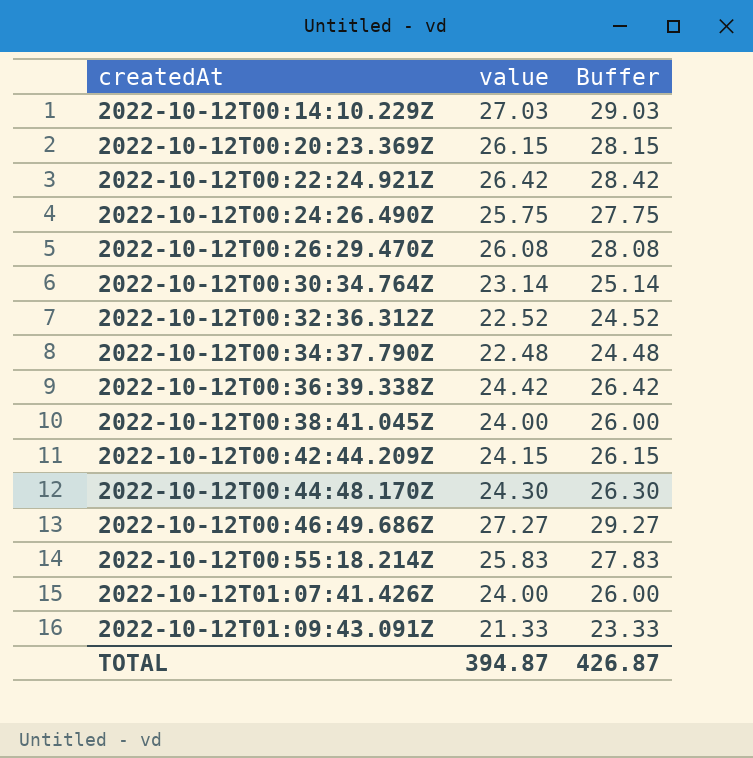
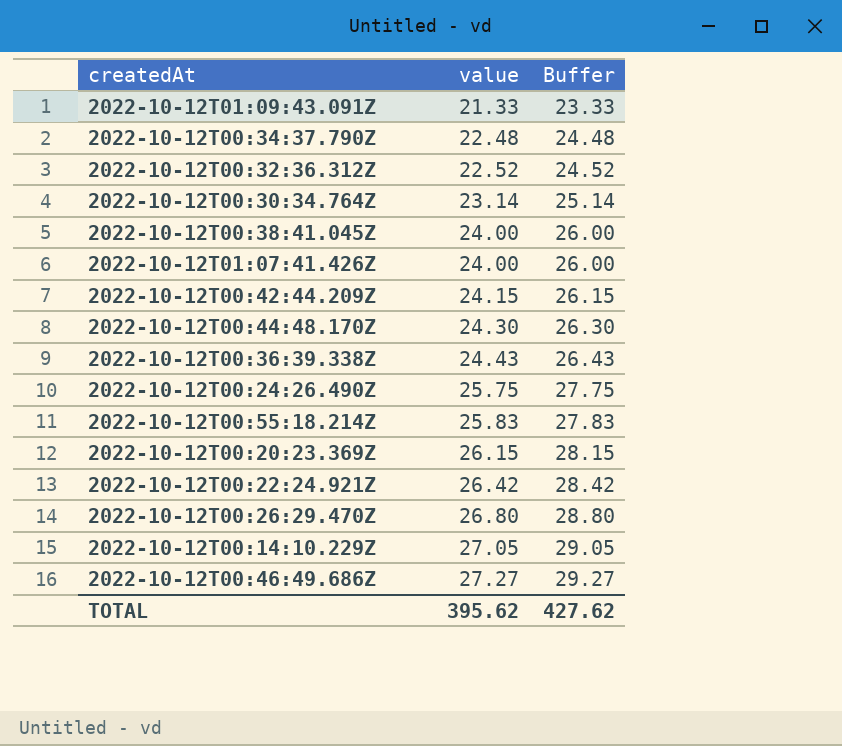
row order: createdAt ascending -> value ascending
2022-10-12T00:36:39.338Z | value: 24.42 -> 24.43
2022-10-12T00:36:39.338Z | Buffer: 26.42 -> 26.43
2022-10-12T00:26:29.470Z | value: 26.08 -> 26.80
2022-10-12T00:26:29.470Z | Buffer: 28.08 -> 28.80
2022-10-12T00:14:10.229Z | value: 27.03 -> 27.05
2022-10-12T00:14:10.229Z | Buffer: 29.03 -> 29.05
TOTAL | value: 394.87 -> 395.62
TOTAL | Buffer: 426.87 -> 427.62

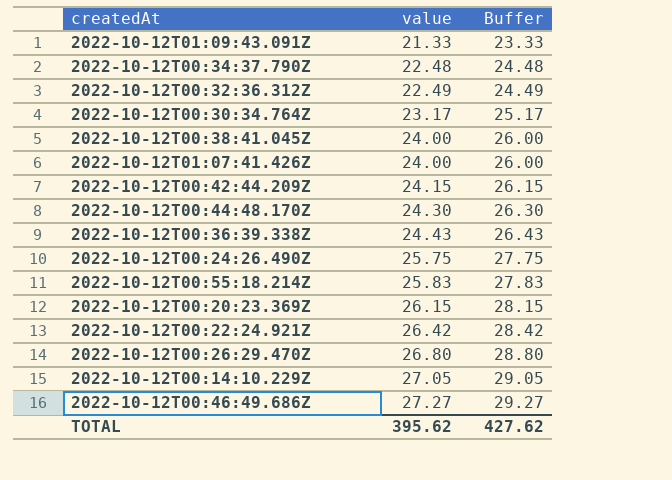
2022-10-12T00:32:36.312Z | value: 22.52 -> 22.49
2022-10-12T00:32:36.312Z | Buffer: 24.52 -> 24.49
2022-10-12T00:30:34.764Z | value: 23.14 -> 23.17
2022-10-12T00:30:34.764Z | Buffer: 25.14 -> 25.17

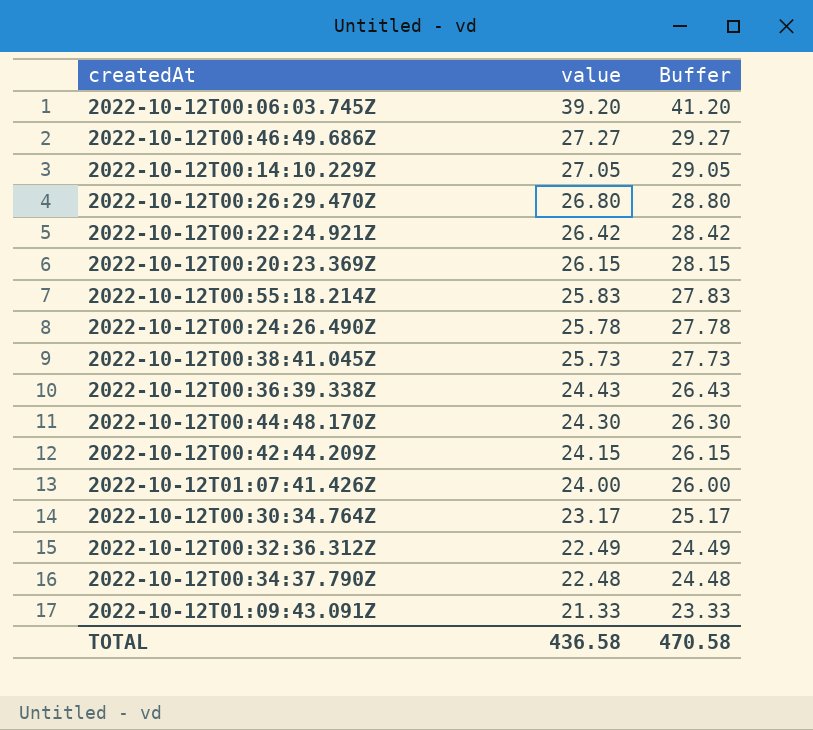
row order: value ascending -> value descending
row 2022-10-12T00:06:03.745Z: none -> 39.20 | 41.20
2022-10-12T00:24:26.490Z | value: 25.75 -> 25.78
2022-10-12T00:24:26.490Z | Buffer: 27.75 -> 27.78
2022-10-12T00:38:41.045Z | value: 24.00 -> 25.73
2022-10-12T00:38:41.045Z | Buffer: 26.00 -> 27.73
TOTAL | value: 395.62 -> 436.58
TOTAL | Buffer: 427.62 -> 470.58

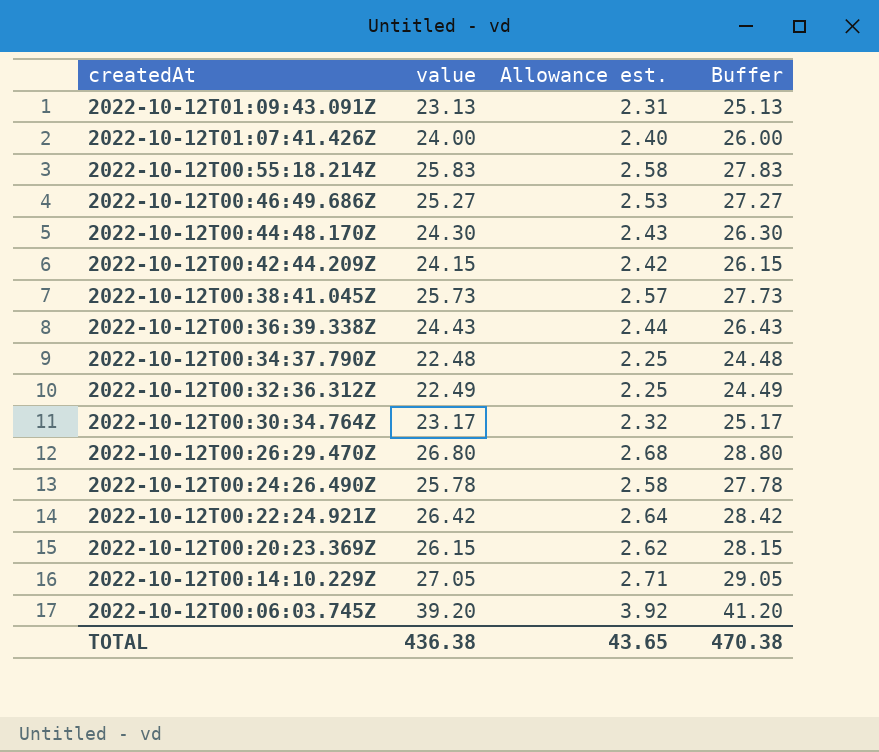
row order: value descending -> createdAt descending
column Allowance est. | formula: none -> [value] * 0.1
2022-10-12T01:09:43.091Z | value: 21.33 -> 23.13
2022-10-12T01:09:43.091Z | Buffer: 23.33 -> 25.13
2022-10-12T00:46:49.686Z | value: 27.27 -> 25.27
2022-10-12T00:46:49.686Z | Buffer: 29.27 -> 27.27
TOTAL | value: 436.58 -> 436.38
TOTAL | Buffer: 470.58 -> 470.38

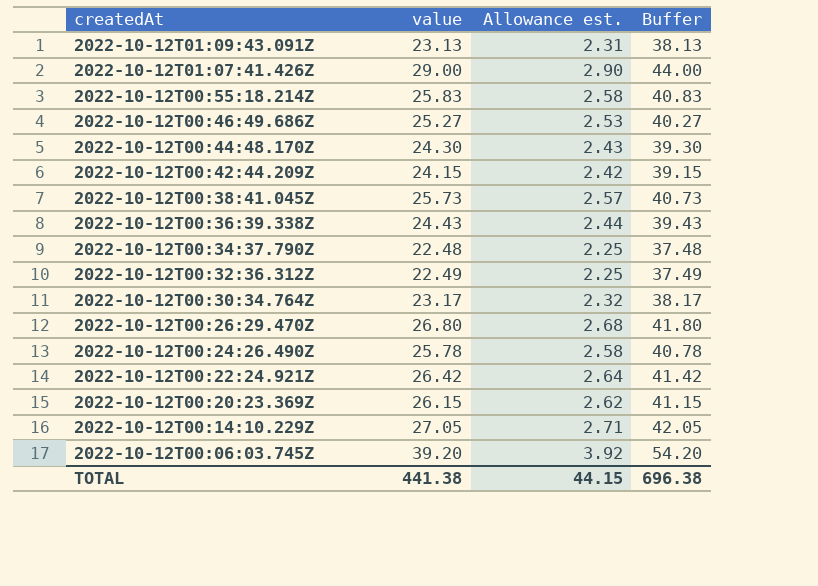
column Buffer | formula: [value] + 2 -> [value] + 15
2022-10-12T01:07:41.426Z | value: 24.00 -> 29.00
2022-10-12T01:07:41.426Z | Allowance est.: 2.40 -> 2.90
TOTAL | value: 436.38 -> 441.38
TOTAL | Allowance est.: 43.65 -> 44.15
TOTAL | Buffer: 470.38 -> 696.38

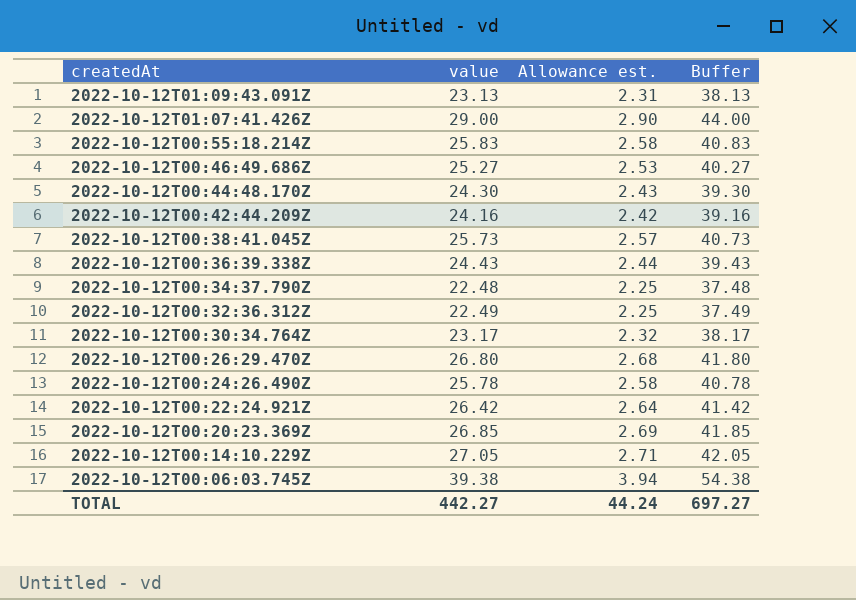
2022-10-12T00:42:44.209Z | value: 24.15 -> 24.16
2022-10-12T00:42:44.209Z | Buffer: 39.15 -> 39.16
2022-10-12T00:20:23.369Z | value: 26.15 -> 26.85
2022-10-12T00:20:23.369Z | Allowance est.: 2.62 -> 2.69
2022-10-12T00:20:23.369Z | Buffer: 41.15 -> 41.85
2022-10-12T00:06:03.745Z | value: 39.20 -> 39.38
2022-10-12T00:06:03.745Z | Allowance est.: 3.92 -> 3.94
2022-10-12T00:06:03.745Z | Buffer: 54.20 -> 54.38
TOTAL | value: 441.38 -> 442.27
TOTAL | Allowance est.: 44.15 -> 44.24
TOTAL | Buffer: 696.38 -> 697.27

